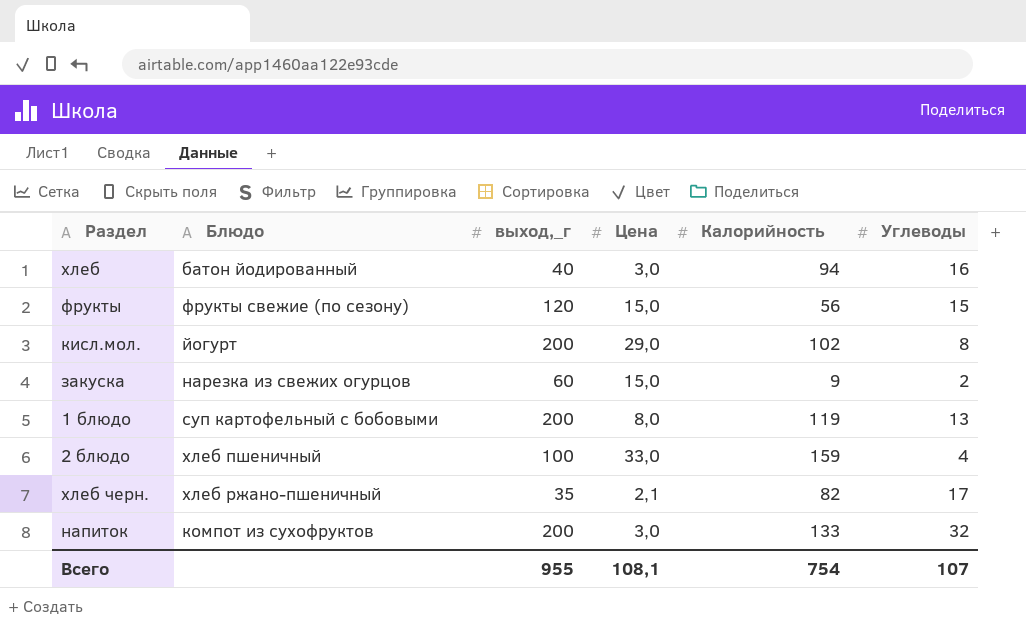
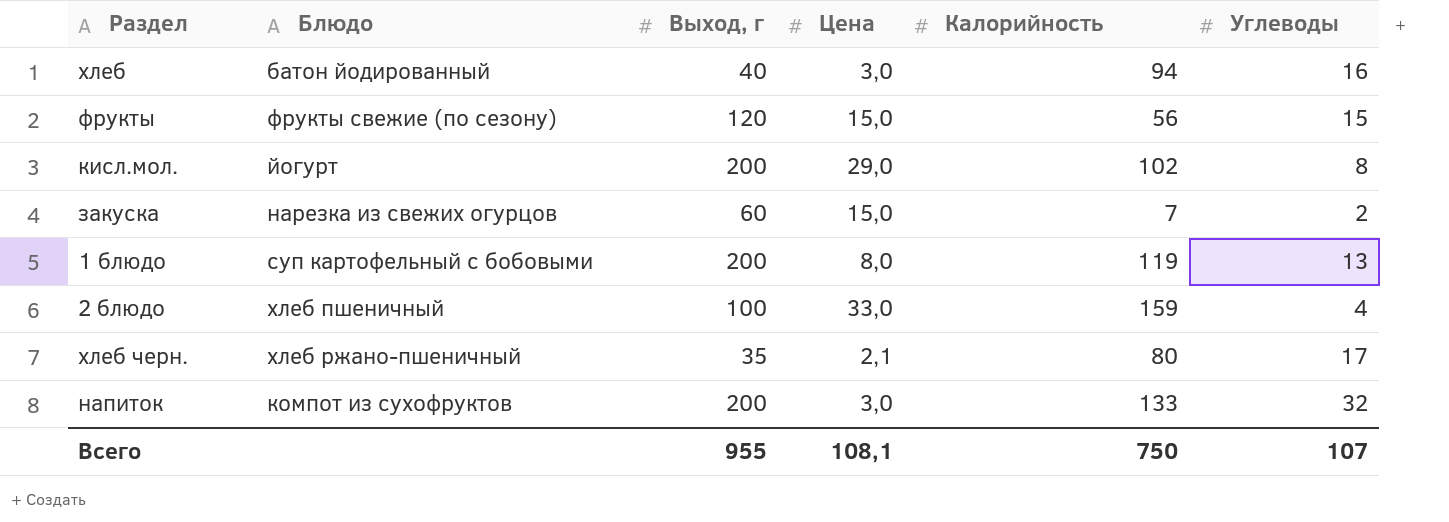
column name: выход,_г -> Выход, г
закуска | Калорийность: 9 -> 7
хлеб черн. | Калорийность: 82 -> 80
Всего | Калорийность: 754 -> 750

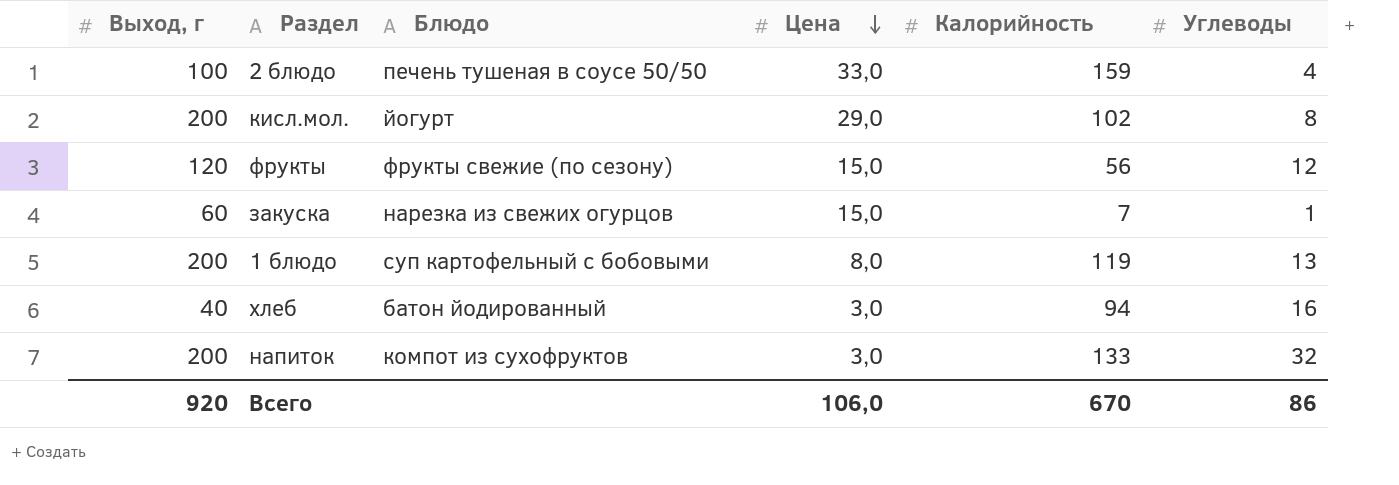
row order: none -> Цена descending
column Выход, г | position: 3 -> 1
row хлеб черн.: хлеб ржано-пшеничный | 35 | 2,1 | 80 | 17 -> none
2 блюдо | Блюдо: хлеб пшеничный -> печень тушеная в соусе 50/50
фрукты | Углеводы: 15 -> 12
закуска | Углеводы: 2 -> 1
Всего | Выход, г: 955 -> 920
Всего | Цена: 108,1 -> 106,0
Всего | Калорийность: 750 -> 670
Всего | Углеводы: 107 -> 86

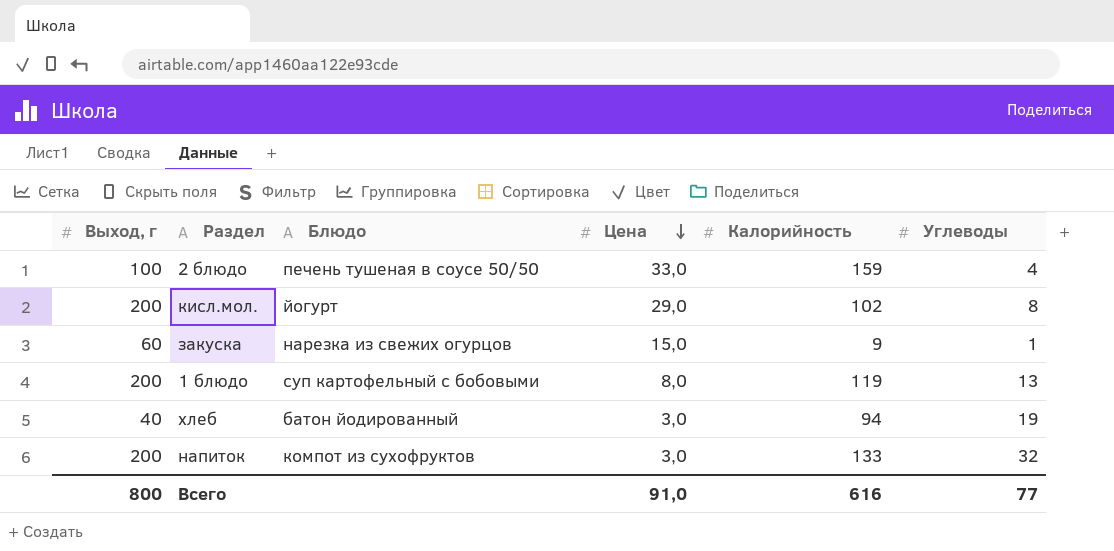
row фрукты: 120 | фрукты свежие (по сезону) | 15,0 | 56 | 12 -> none
закуска | Калорийность: 7 -> 9
хлеб | Углеводы: 16 -> 19
Всего | Выход, г: 920 -> 800
Всего | Цена: 106,0 -> 91,0
Всего | Калорийность: 670 -> 616
Всего | Углеводы: 86 -> 77

